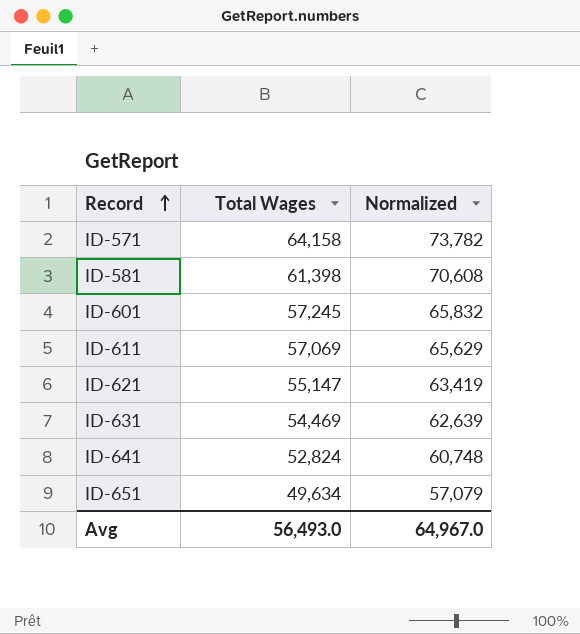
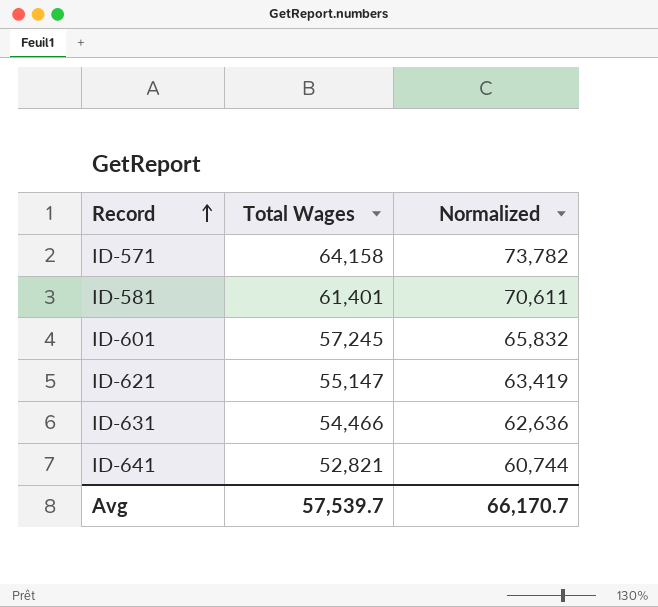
row ID-611: 57,069 | 65,629 -> none
row ID-651: 49,634 | 57,079 -> none
ID-581 | Total Wages: 61,398 -> 61,401
ID-581 | Normalized: 70,608 -> 70,611
ID-631 | Total Wages: 54,469 -> 54,466
ID-631 | Normalized: 62,639 -> 62,636
ID-641 | Total Wages: 52,824 -> 52,821
ID-641 | Normalized: 60,748 -> 60,744
Avg | Total Wages: 56,493.0 -> 57,539.7
Avg | Normalized: 64,967.0 -> 66,170.7

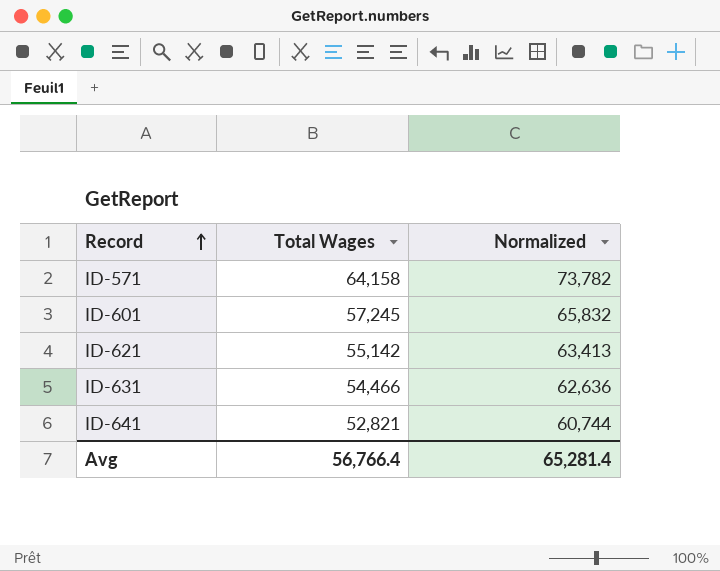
row ID-581: 61,401 | 70,611 -> none
ID-621 | Total Wages: 55,147 -> 55,142
ID-621 | Normalized: 63,419 -> 63,413
Avg | Total Wages: 57,539.7 -> 56,766.4
Avg | Normalized: 66,170.7 -> 65,281.4

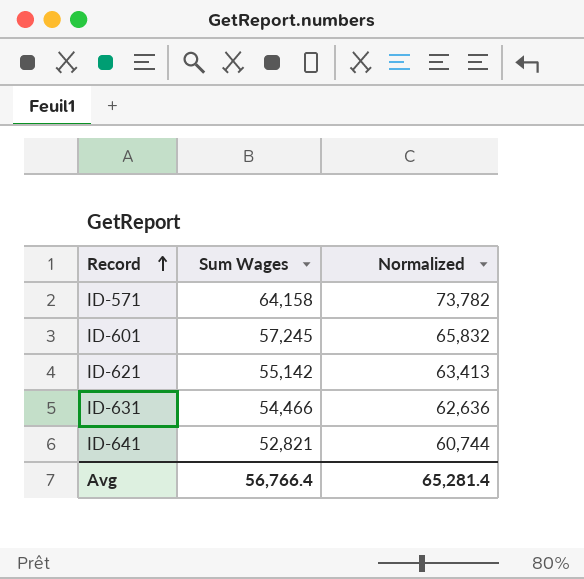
column name: Total Wages -> Sum Wages

